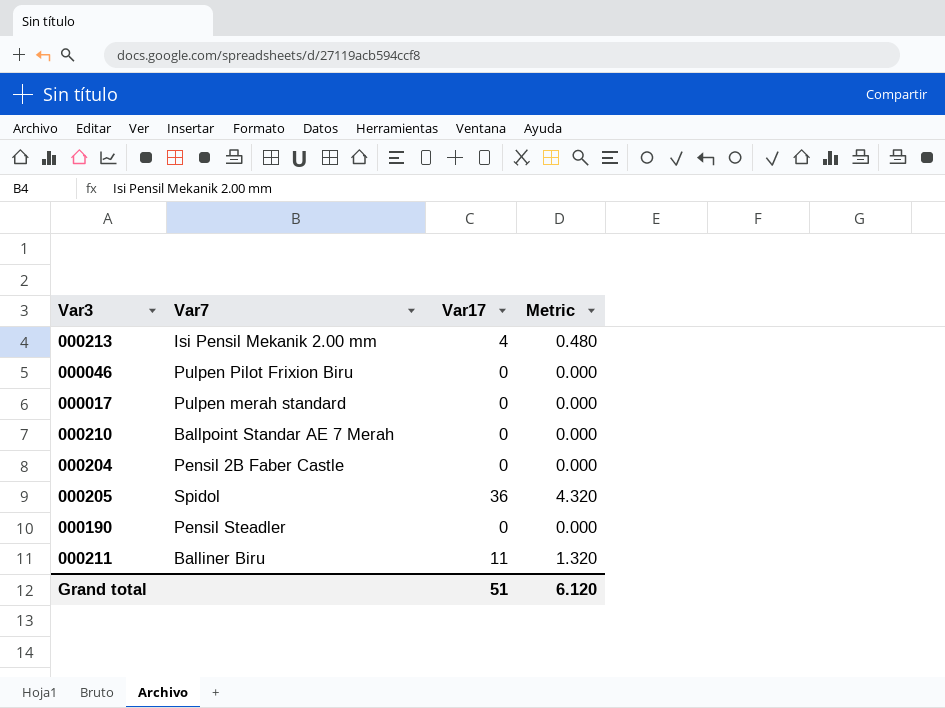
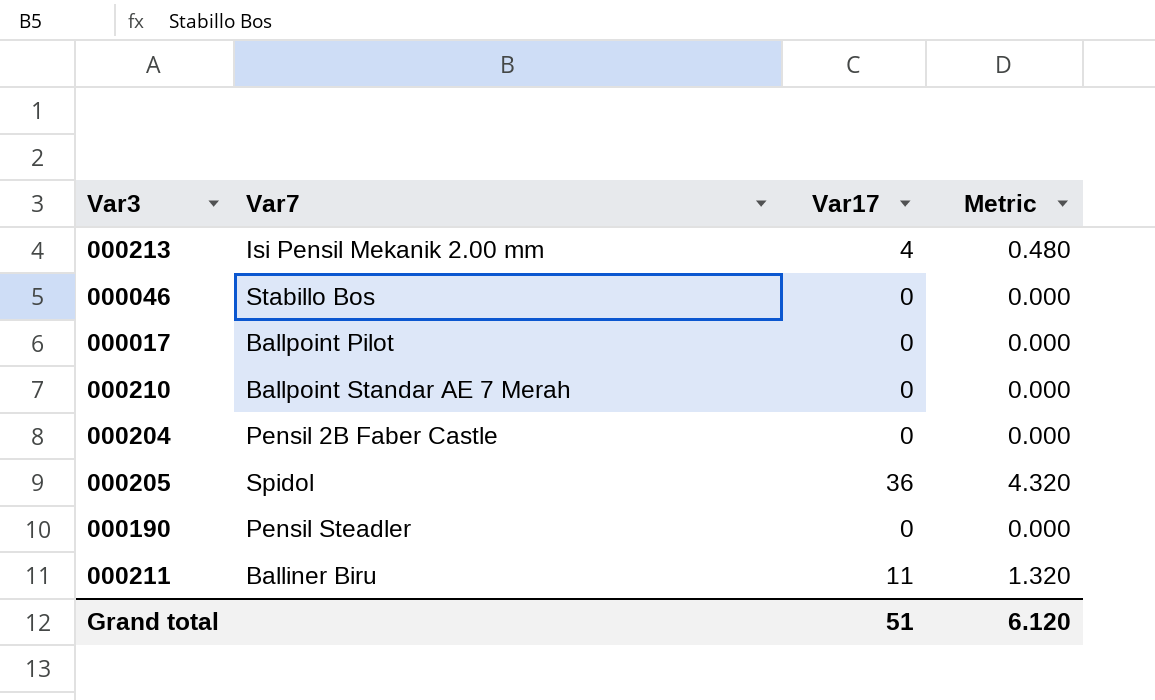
000046 | Var7: Pulpen Pilot Frixion Biru -> Stabillo Bos
000017 | Var7: Pulpen merah standard -> Ballpoint Pilot

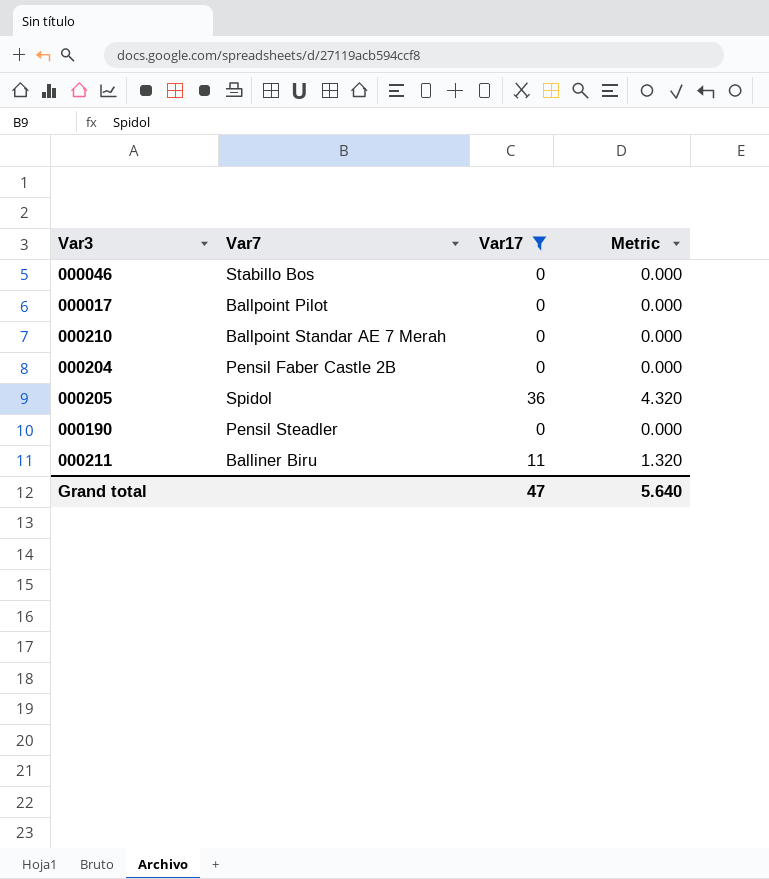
filter: none -> Var17 != 4
000204 | Var7: Pensil 2B Faber Castle -> Pensil Faber Castle 2B
Grand total | Var17: 51 -> 47
Grand total | Metric: 6.120 -> 5.640

